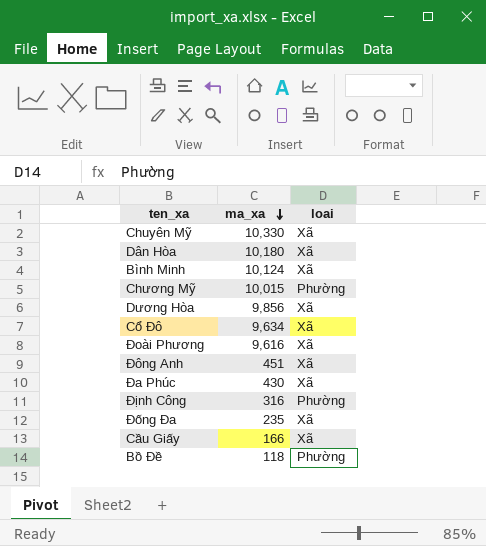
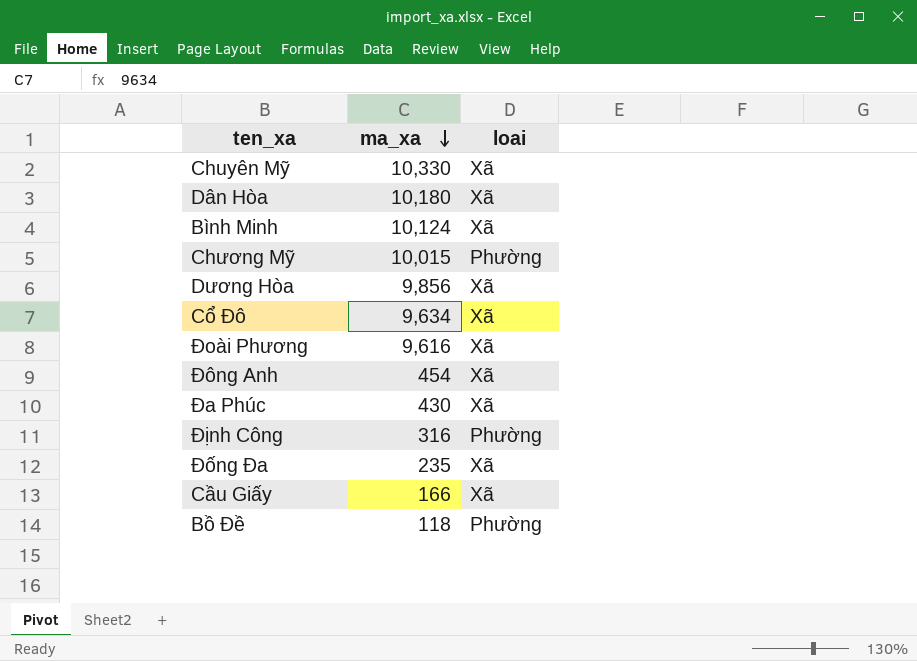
Đông Anh | ma_xa: 451 -> 454

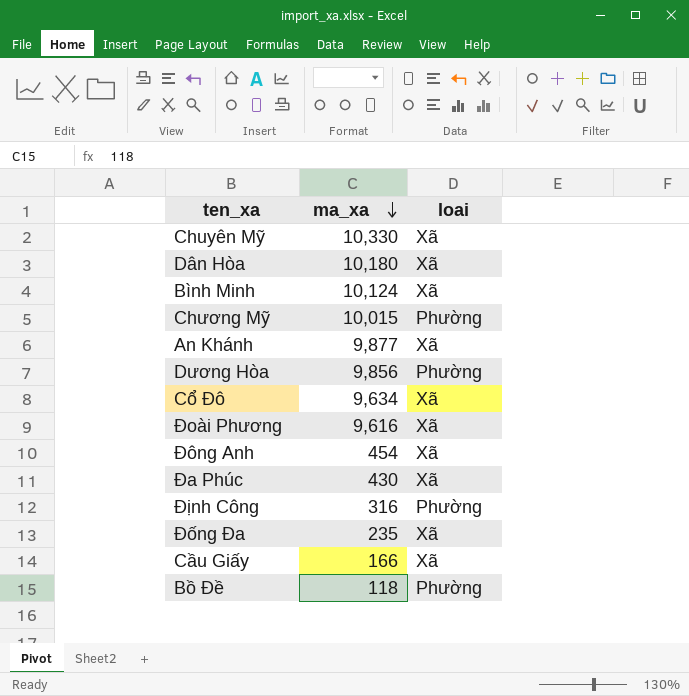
row An Khánh: none -> 9,877 | Xã
Dương Hòa | loai: Xã -> Phường

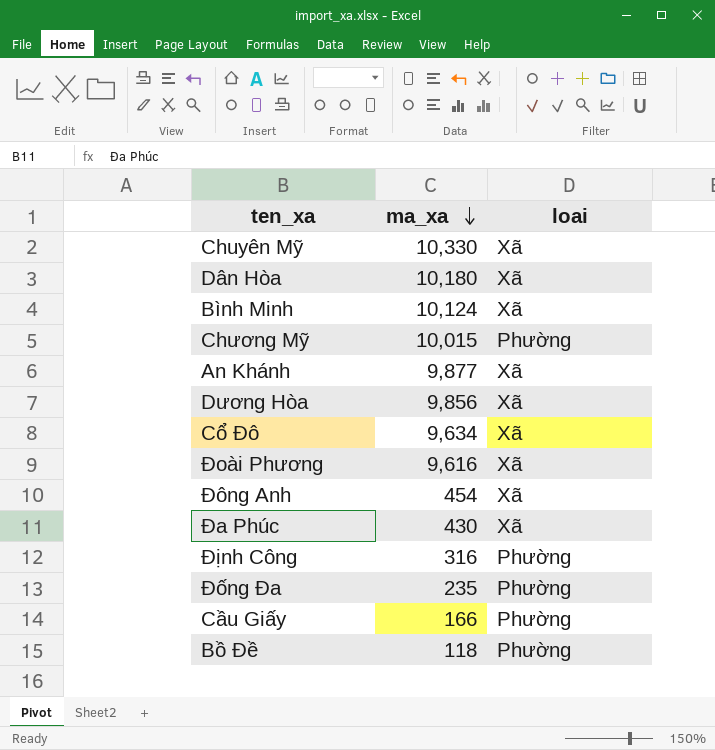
Dương Hòa | loai: Phường -> Xã
Đống Đa | loai: Xã -> Phường
Cầu Giấy | loai: Xã -> Phường

